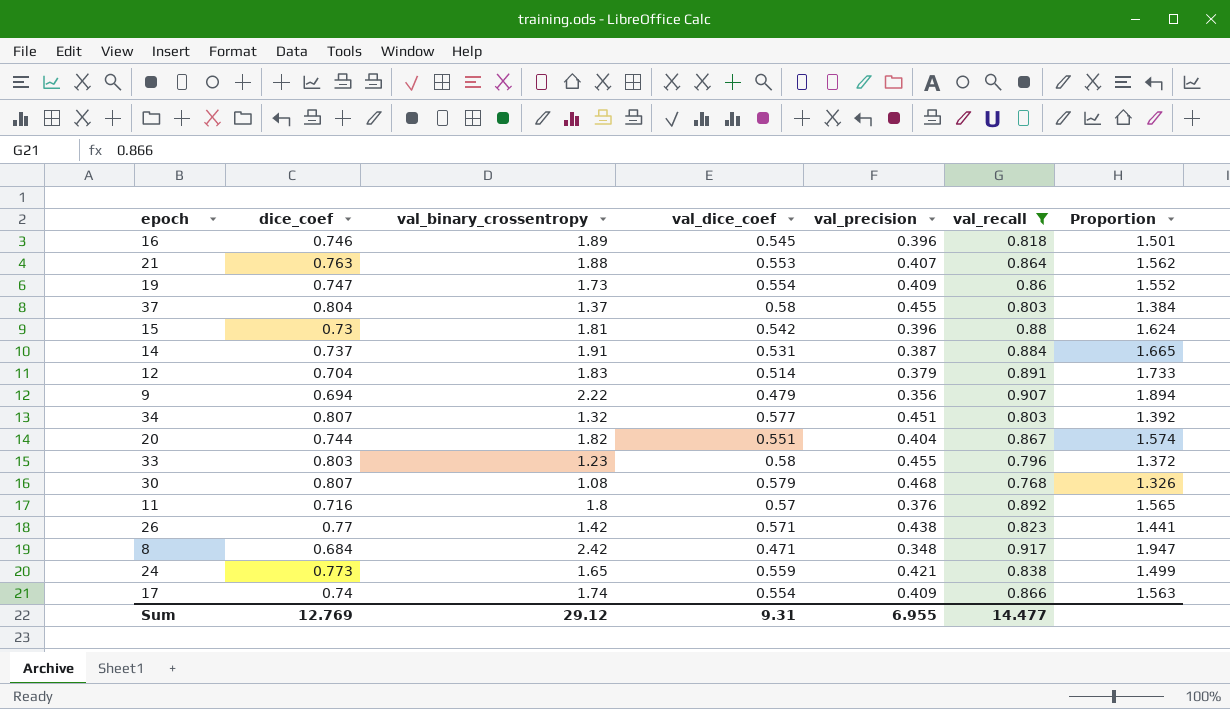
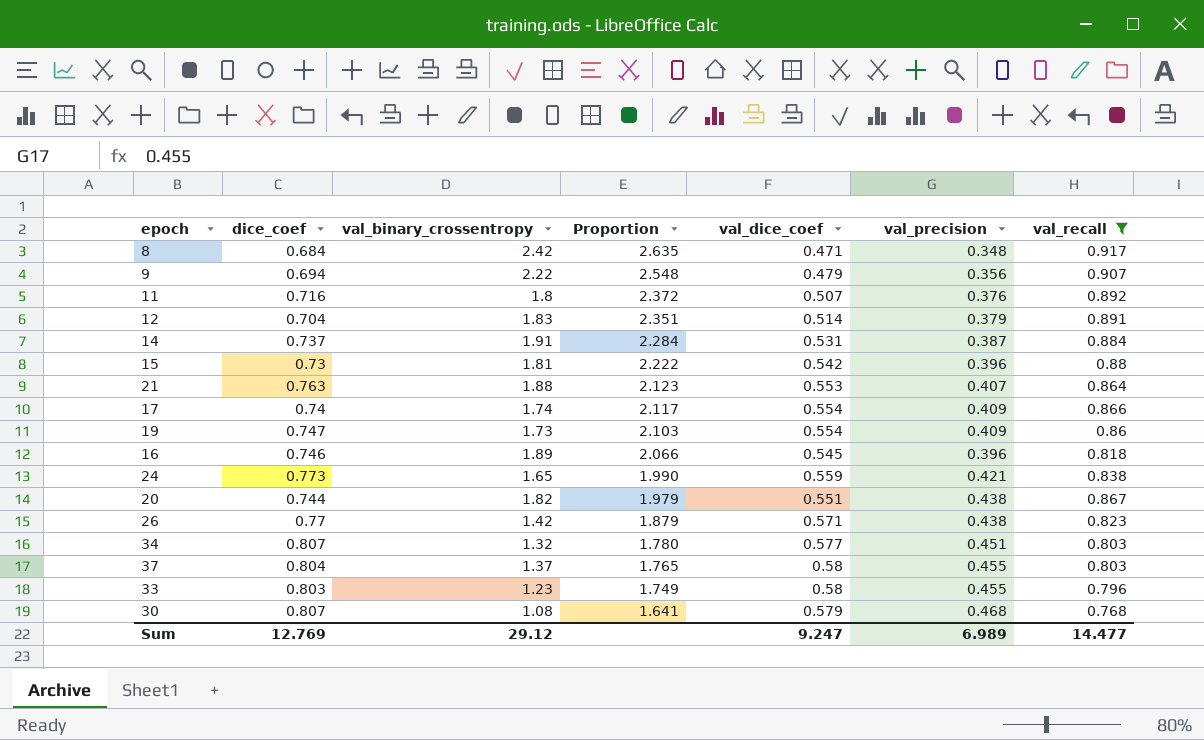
row order: none -> Proportion descending
column Proportion | formula: [val_recall] / [val_dice_coef] -> [val_recall] / [val_precision]
column Proportion | position: 7 -> 4
11 | val_dice_coef: 0.57 -> 0.507
20 | val_precision: 0.404 -> 0.438
Sum | val_dice_coef: 9.31 -> 9.247
Sum | val_precision: 6.955 -> 6.989

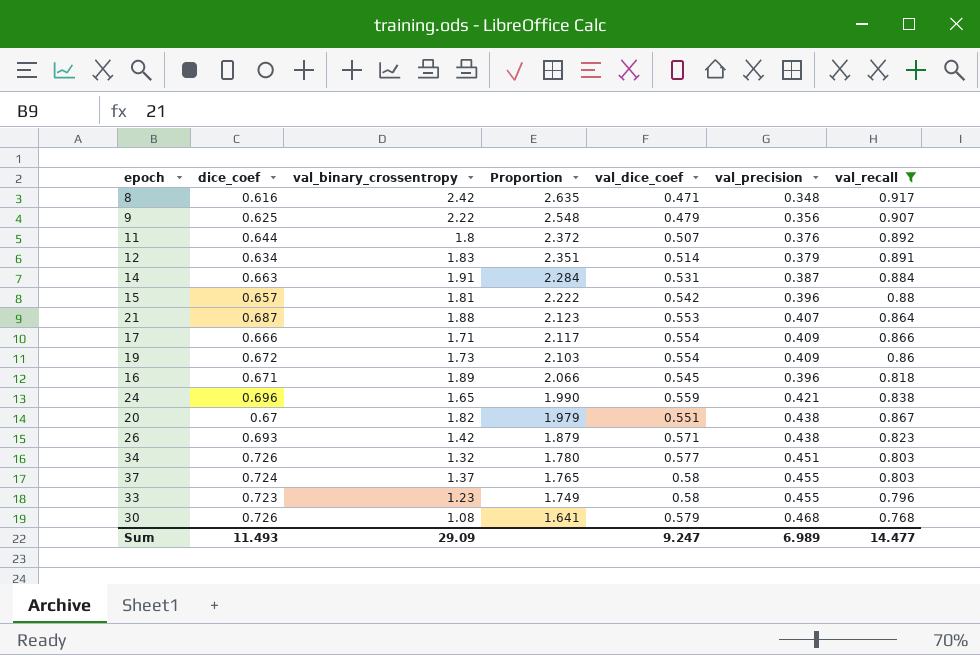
8 | dice_coef: 0.684 -> 0.616
9 | dice_coef: 0.694 -> 0.625
11 | dice_coef: 0.716 -> 0.644
12 | dice_coef: 0.704 -> 0.634
14 | dice_coef: 0.737 -> 0.663
15 | dice_coef: 0.73 -> 0.657
21 | dice_coef: 0.763 -> 0.687
17 | dice_coef: 0.74 -> 0.666
17 | val_binary_crossentropy: 1.74 -> 1.71
19 | dice_coef: 0.747 -> 0.672
16 | dice_coef: 0.746 -> 0.671
24 | dice_coef: 0.773 -> 0.696
20 | dice_coef: 0.744 -> 0.67
26 | dice_coef: 0.77 -> 0.693
34 | dice_coef: 0.807 -> 0.726
37 | dice_coef: 0.804 -> 0.724
33 | dice_coef: 0.803 -> 0.723
30 | dice_coef: 0.807 -> 0.726
Sum | dice_coef: 12.769 -> 11.493
Sum | val_binary_crossentropy: 29.12 -> 29.09

